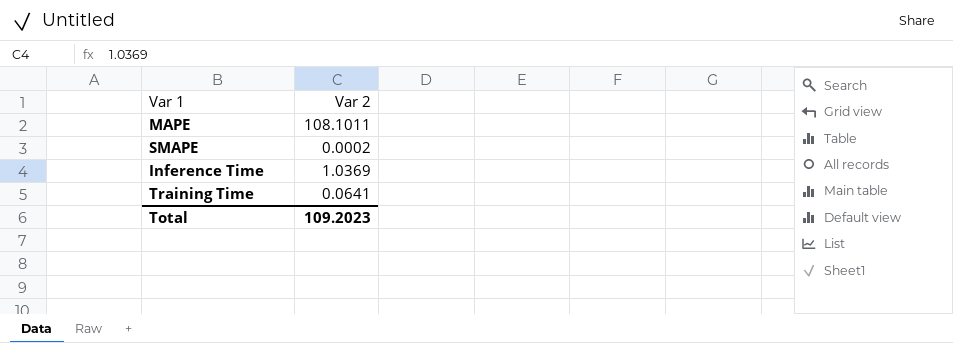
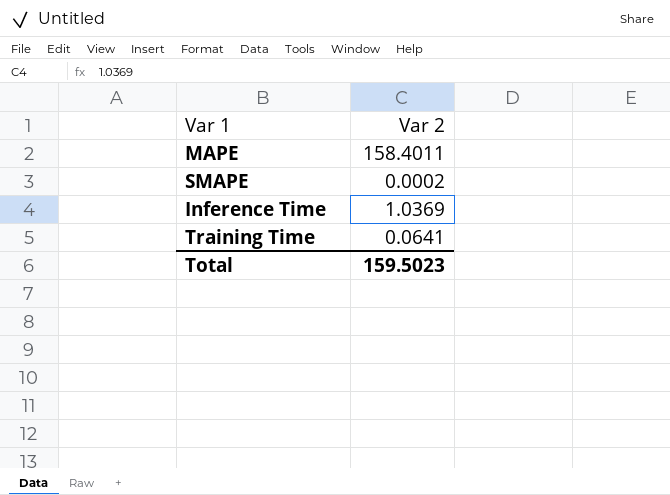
MAPE | Var 2: 108.1011 -> 158.4011
Total | Var 2: 109.2023 -> 159.5023

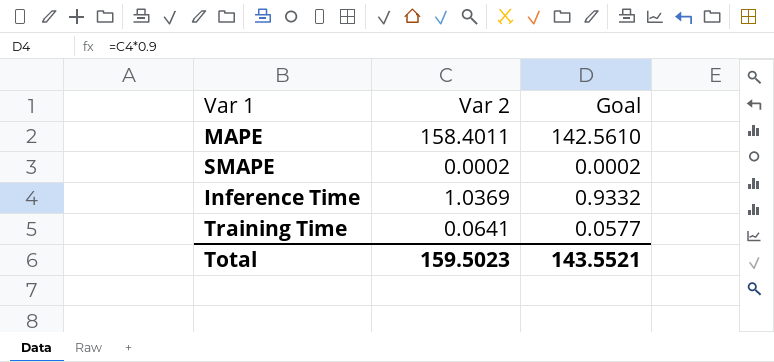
column Goal | formula: none -> [Var 2] * 0.9

